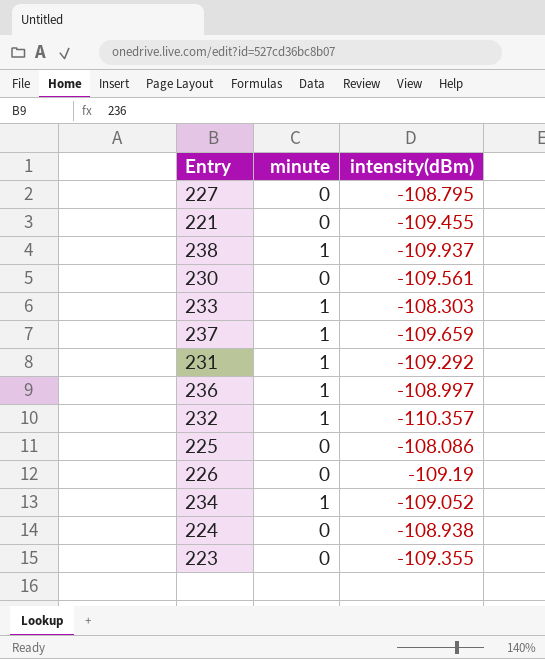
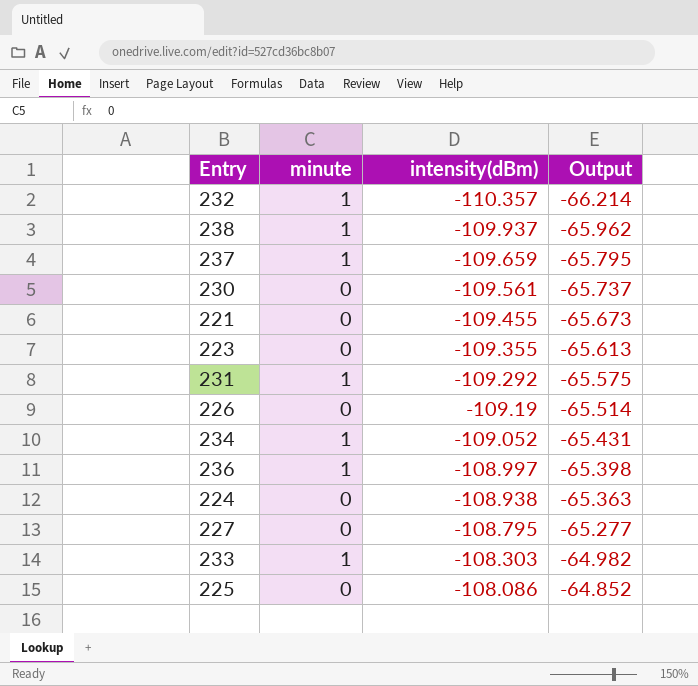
row order: none -> intensity(dBm) ascending
column Output | formula: none -> [intensity(dBm)] * 0.6

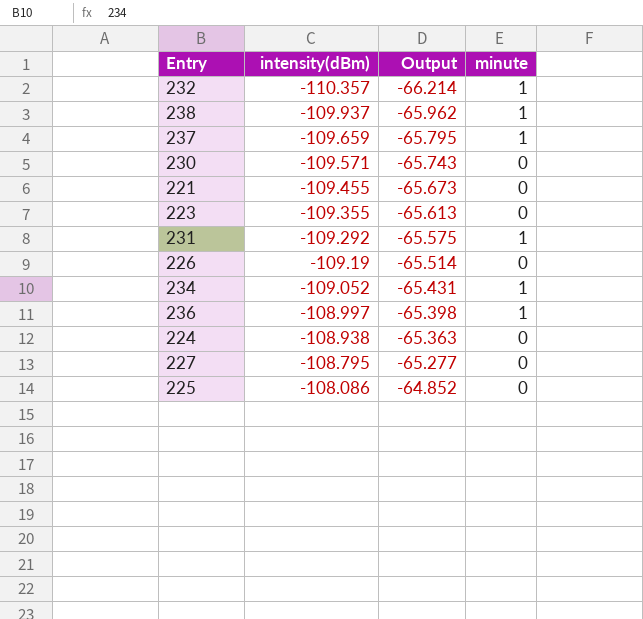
column minute | position: 2 -> 4
row 233: 1 | -108.303 | -64.982 -> none
230 | intensity(dBm): -109.561 -> -109.571
230 | Output: -65.737 -> -65.743

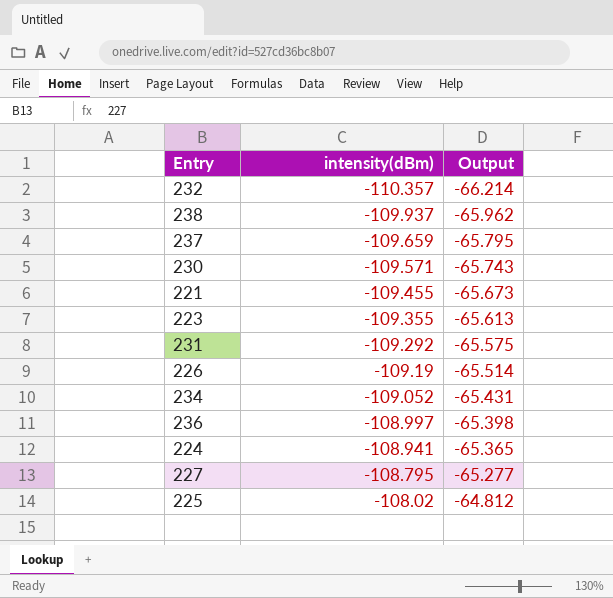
column minute | position: 4 -> none
224 | intensity(dBm): -108.938 -> -108.941
224 | Output: -65.363 -> -65.365
225 | intensity(dBm): -108.086 -> -108.02
225 | Output: -64.852 -> -64.812

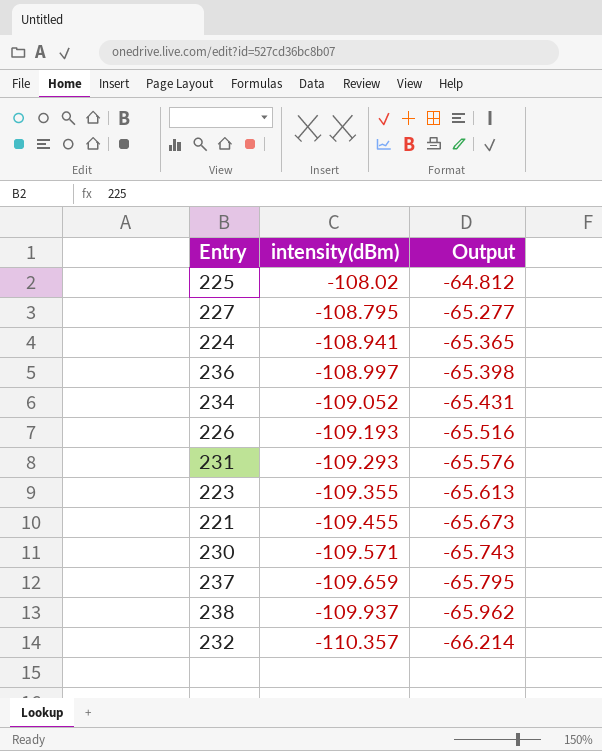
row order: intensity(dBm) ascending -> intensity(dBm) descending
226 | intensity(dBm): -109.19 -> -109.193
226 | Output: -65.514 -> -65.516
231 | intensity(dBm): -109.292 -> -109.293
231 | Output: -65.575 -> -65.576

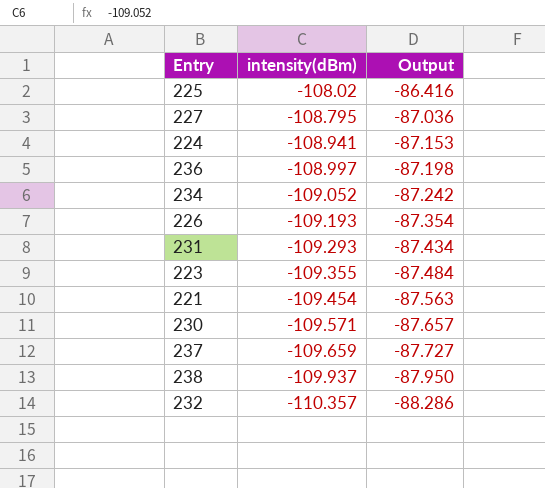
column Output | formula: [intensity(dBm)] * 0.6 -> [intensity(dBm)] * 0.8
221 | intensity(dBm): -109.455 -> -109.454

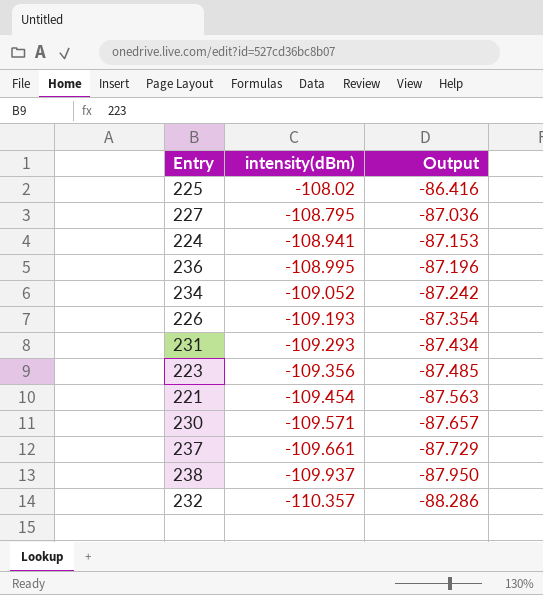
236 | intensity(dBm): -108.997 -> -108.995
236 | Output: -87.198 -> -87.196
223 | intensity(dBm): -109.355 -> -109.356
223 | Output: -87.484 -> -87.485
237 | intensity(dBm): -109.659 -> -109.661
237 | Output: -87.727 -> -87.729

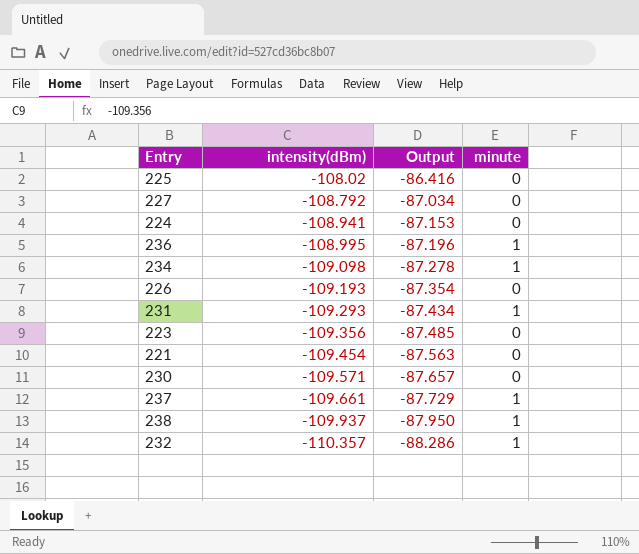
column minute | position: none -> 4
227 | intensity(dBm): -108.795 -> -108.792
227 | Output: -87.036 -> -87.034
234 | intensity(dBm): -109.052 -> -109.098
234 | Output: -87.242 -> -87.278

